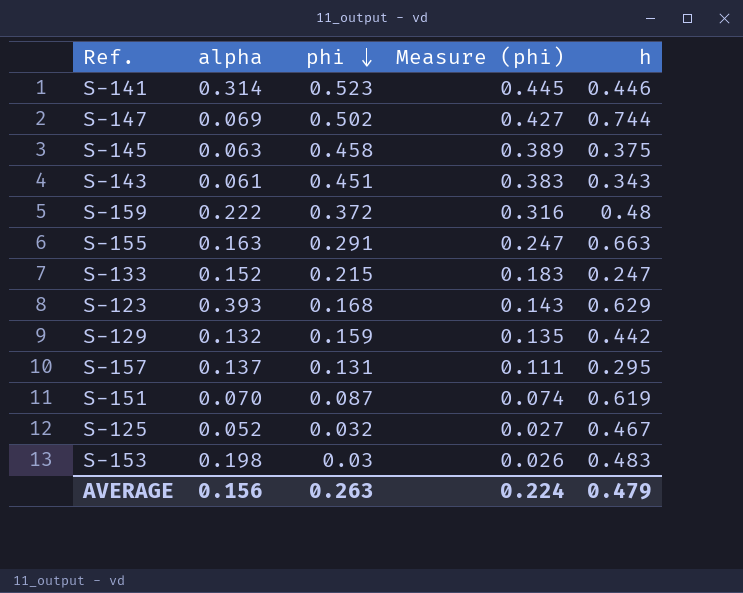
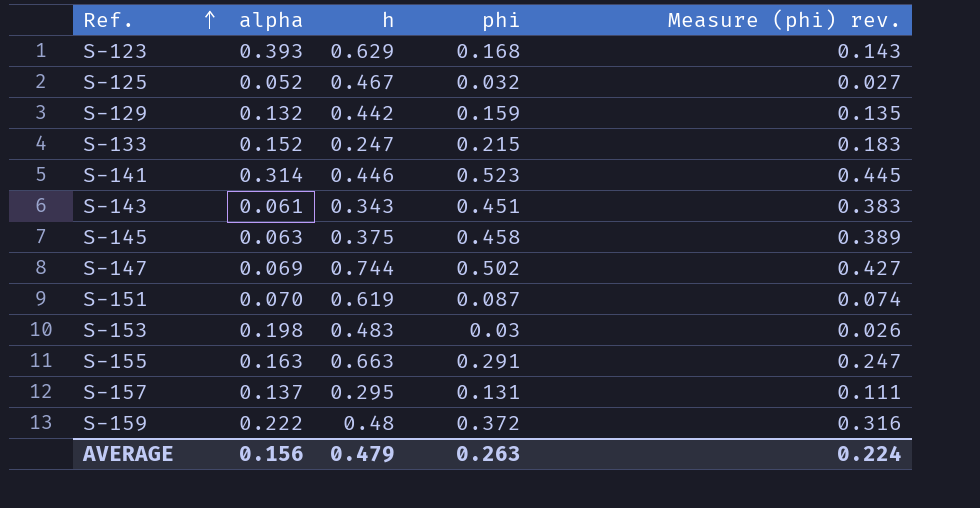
row order: phi descending -> Ref. ascending
column h | position: 5 -> 3
column name: Measure (phi) -> Measure (phi) rev.

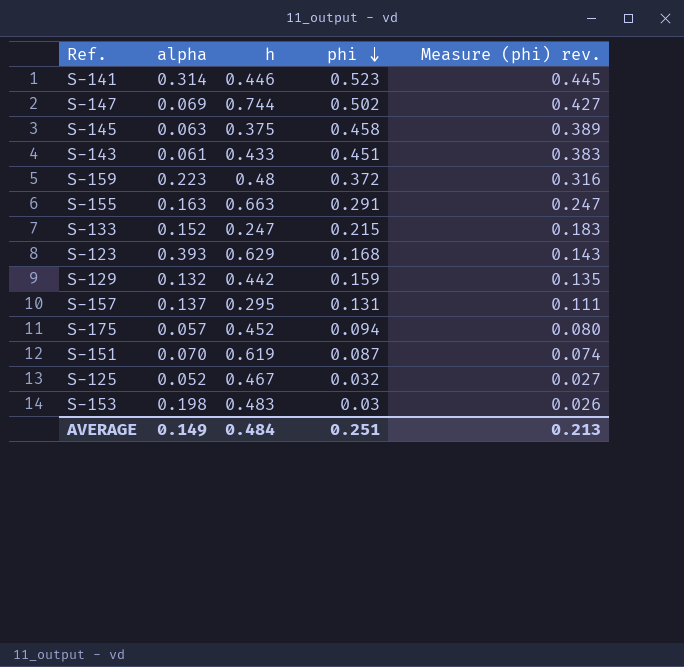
row order: Ref. ascending -> phi descending
S-143 | h: 0.343 -> 0.433
S-159 | alpha: 0.222 -> 0.223
row S-175: none -> 0.057 | 0.452 | 0.094 | 0.080
AVERAGE | alpha: 0.156 -> 0.149
AVERAGE | h: 0.479 -> 0.484
AVERAGE | phi: 0.263 -> 0.251
AVERAGE | Measure (phi) rev.: 0.224 -> 0.213

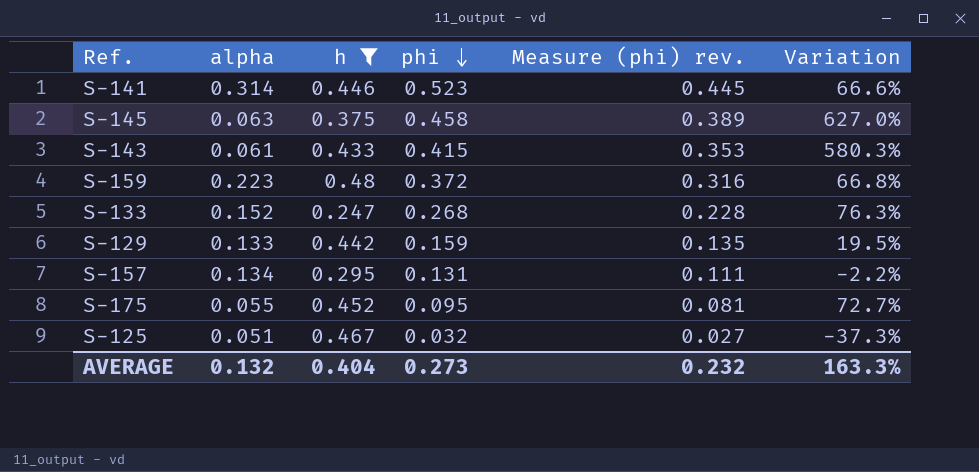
filter: none -> h <= 0.48
column Variation | formula: none -> ([phi] - [alpha]) / [alpha]
S-143 | phi: 0.451 -> 0.415
S-143 | Measure (phi) rev.: 0.383 -> 0.353
S-133 | phi: 0.215 -> 0.268
S-133 | Measure (phi) rev.: 0.183 -> 0.228
S-129 | alpha: 0.132 -> 0.133
S-157 | alpha: 0.137 -> 0.134
S-175 | alpha: 0.057 -> 0.055
S-175 | phi: 0.094 -> 0.095
S-175 | Measure (phi) rev.: 0.080 -> 0.081
S-125 | alpha: 0.052 -> 0.051
AVERAGE | alpha: 0.149 -> 0.132
AVERAGE | h: 0.484 -> 0.404
AVERAGE | phi: 0.251 -> 0.273
AVERAGE | Measure (phi) rev.: 0.213 -> 0.232

